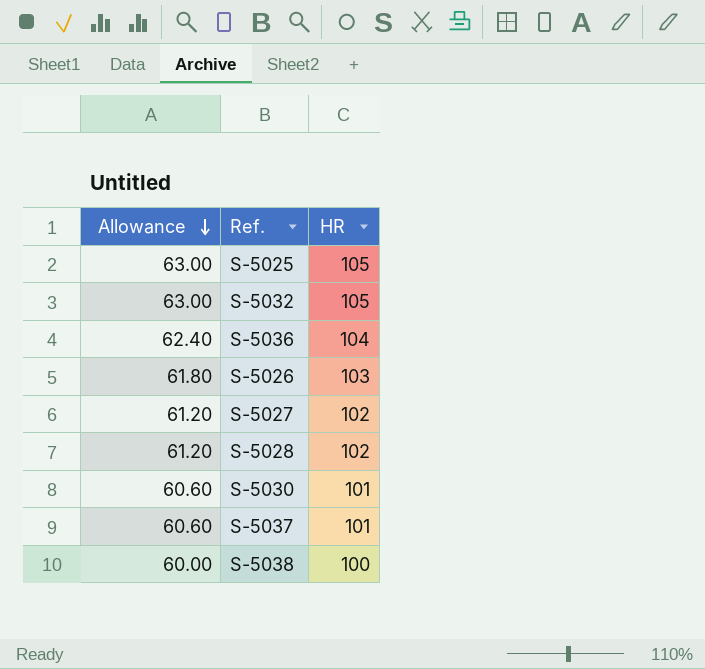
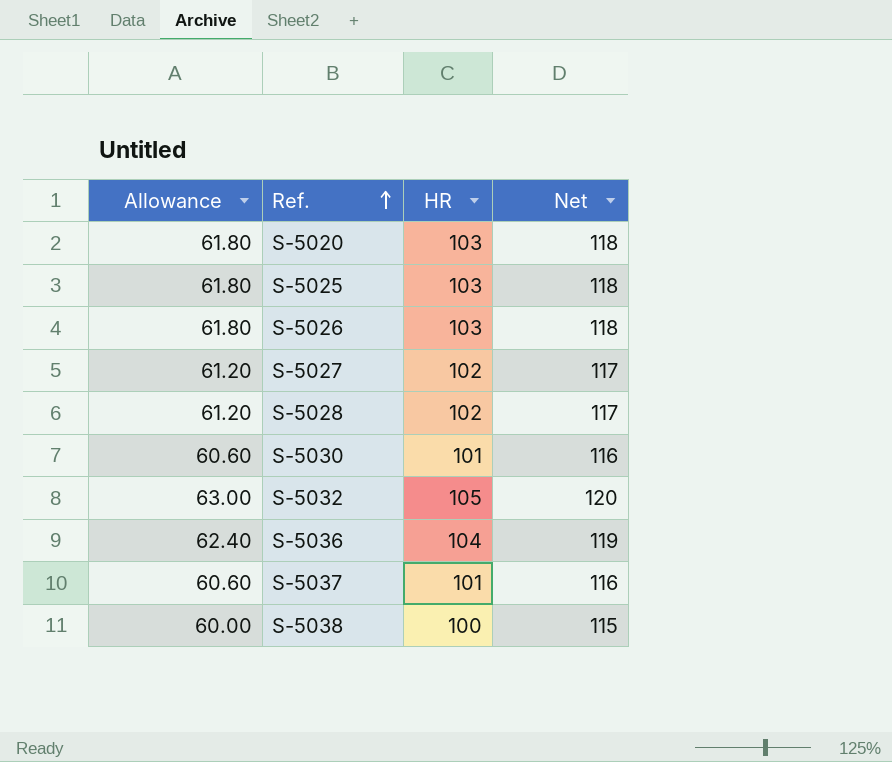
row order: Allowance descending -> Ref. ascending
column Net | formula: none -> [HR] + 15
row S-5020: none -> 61.80 | 103 | 118
S-5025 | Allowance: 63.00 -> 61.80
S-5025 | HR: 105 -> 103

